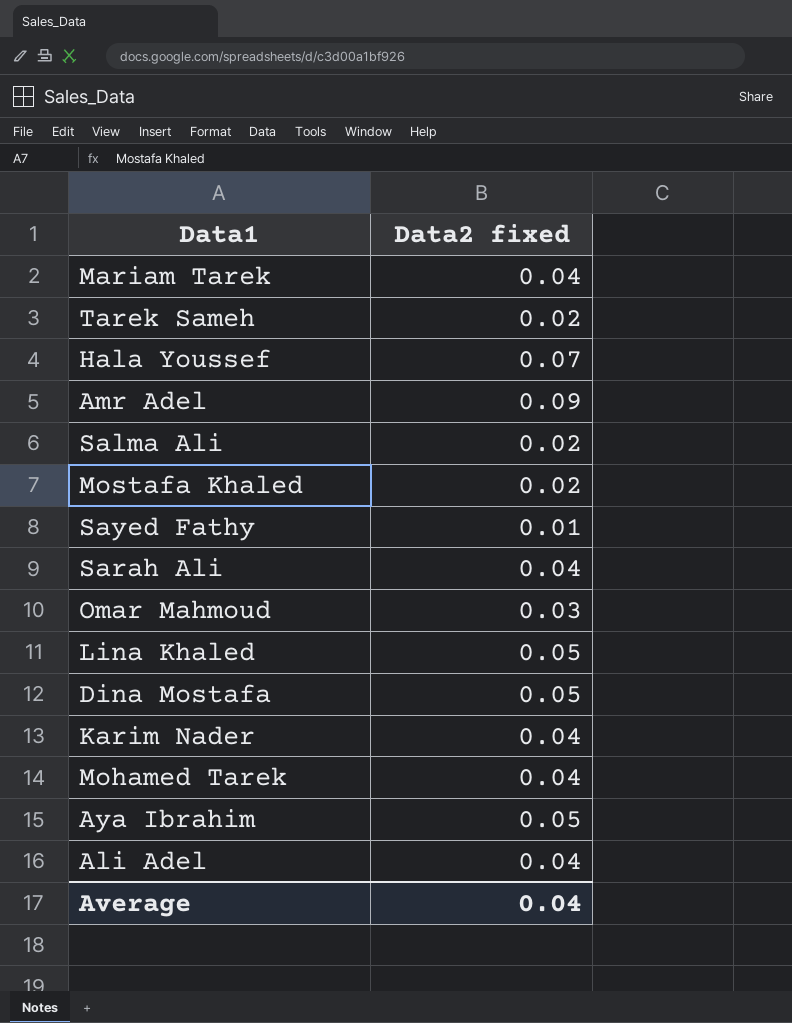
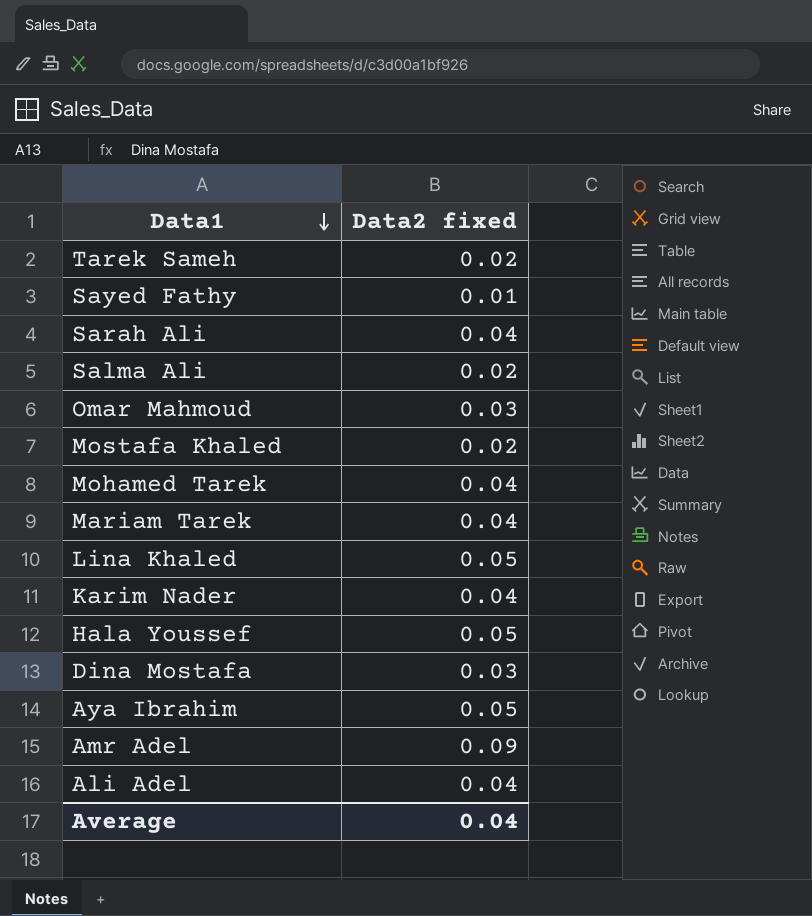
row order: none -> Data1 descending
Hala Youssef | Data2 fixed: 0.07 -> 0.05
Dina Mostafa | Data2 fixed: 0.05 -> 0.03

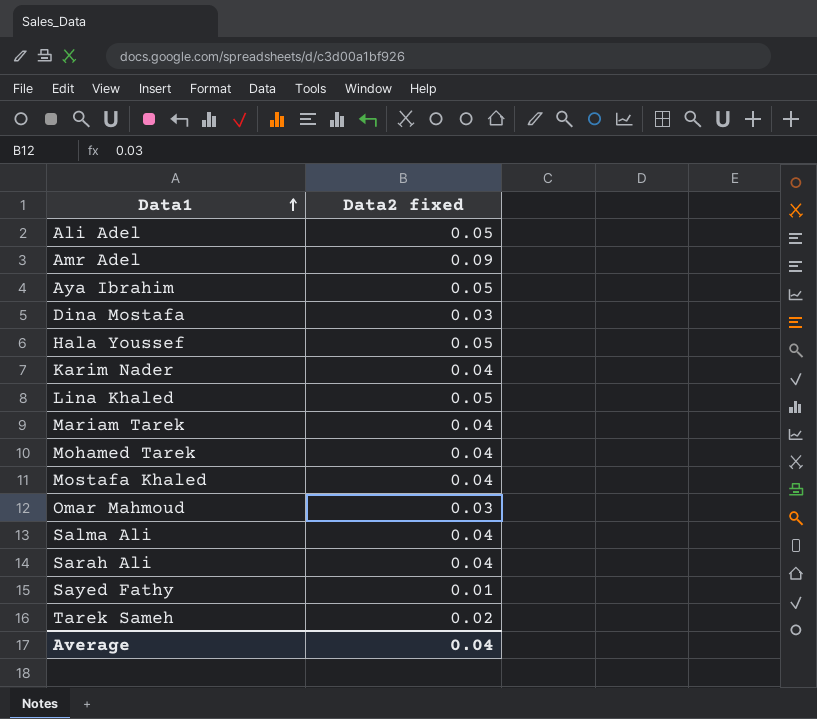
row order: Data1 descending -> Data1 ascending
Ali Adel | Data2 fixed: 0.04 -> 0.05
Mostafa Khaled | Data2 fixed: 0.02 -> 0.04
Salma Ali | Data2 fixed: 0.02 -> 0.04

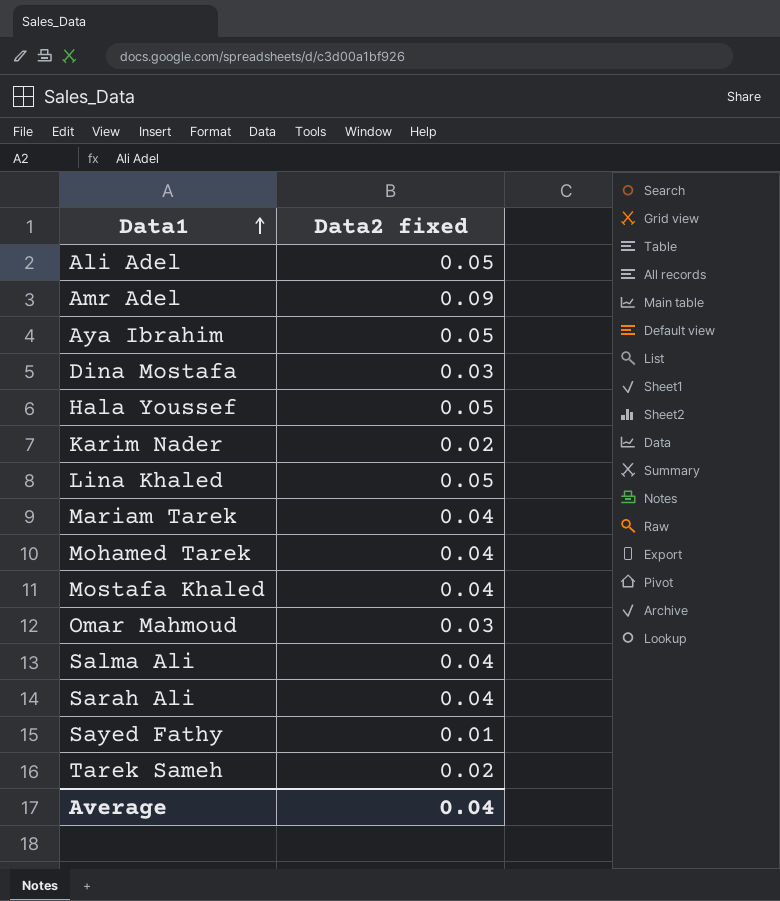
Karim Nader | Data2 fixed: 0.04 -> 0.02

